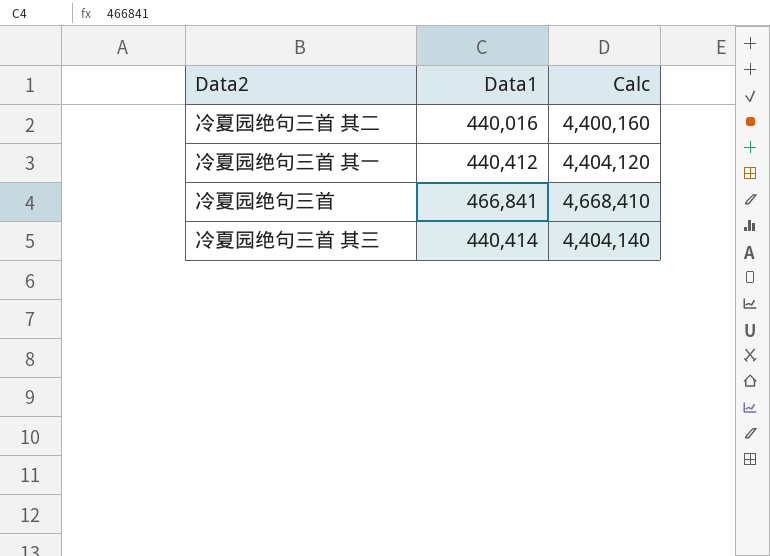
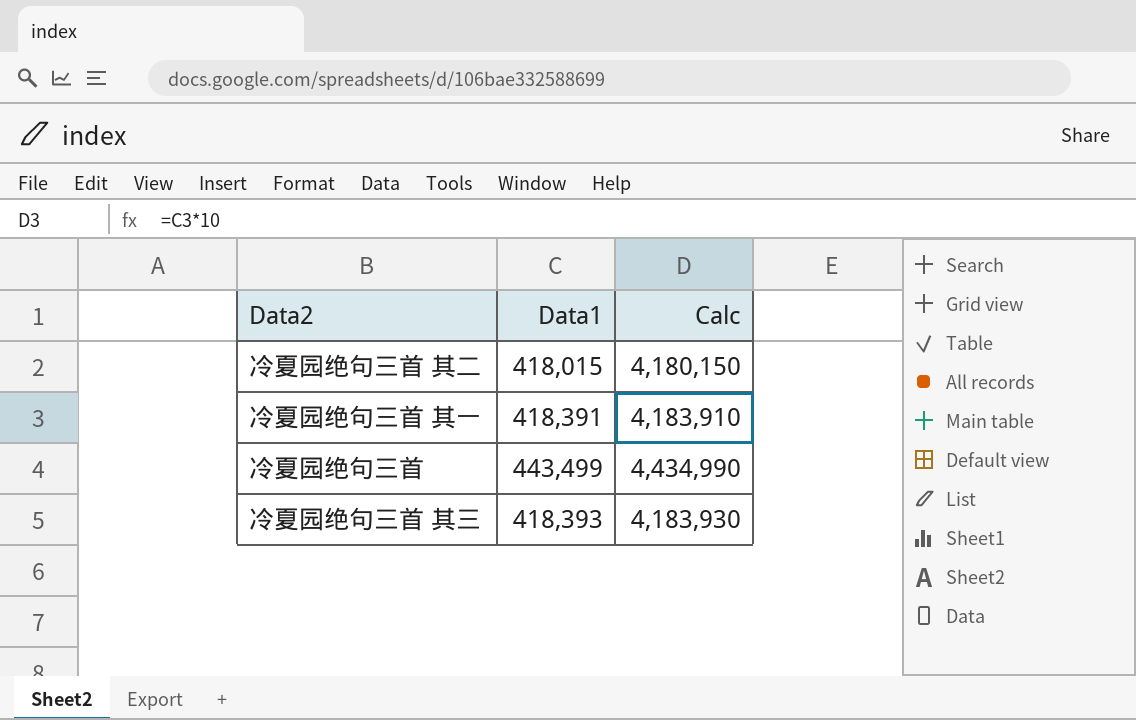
冷夏园绝句三首 其二 | Data1: 440,016 -> 418,015
冷夏园绝句三首 其二 | Calc: 4,400,160 -> 4,180,150
冷夏园绝句三首 其一 | Data1: 440,412 -> 418,391
冷夏园绝句三首 其一 | Calc: 4,404,120 -> 4,183,910
冷夏园绝句三首 | Data1: 466,841 -> 443,499
冷夏园绝句三首 | Calc: 4,668,410 -> 4,434,990
冷夏园绝句三首 其三 | Data1: 440,414 -> 418,393
冷夏园绝句三首 其三 | Calc: 4,404,140 -> 4,183,930

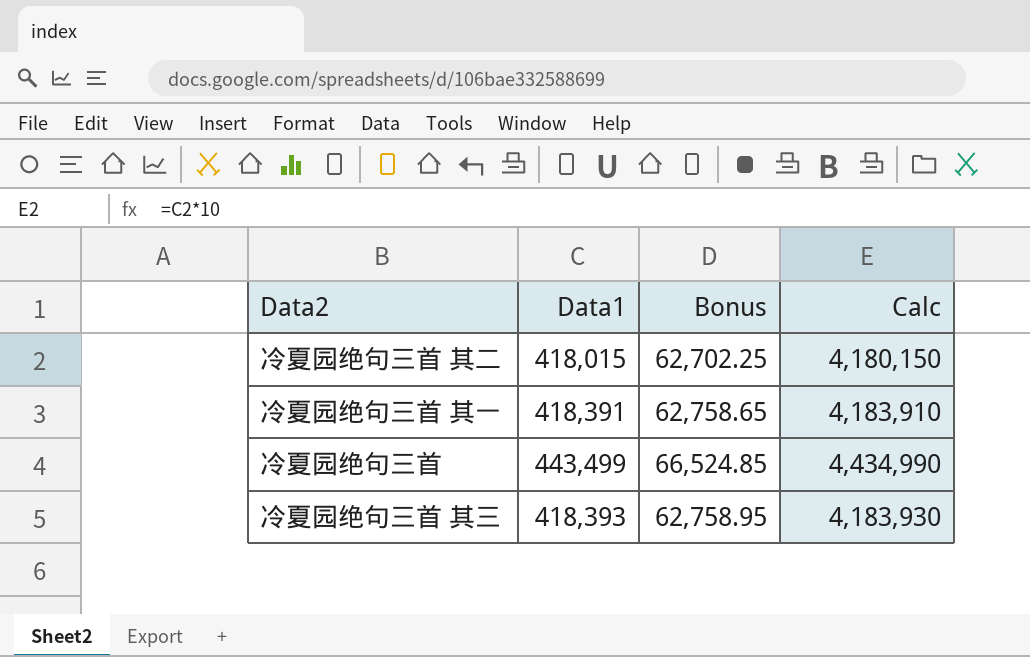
column Bonus | formula: none -> [Data1] * 0.15

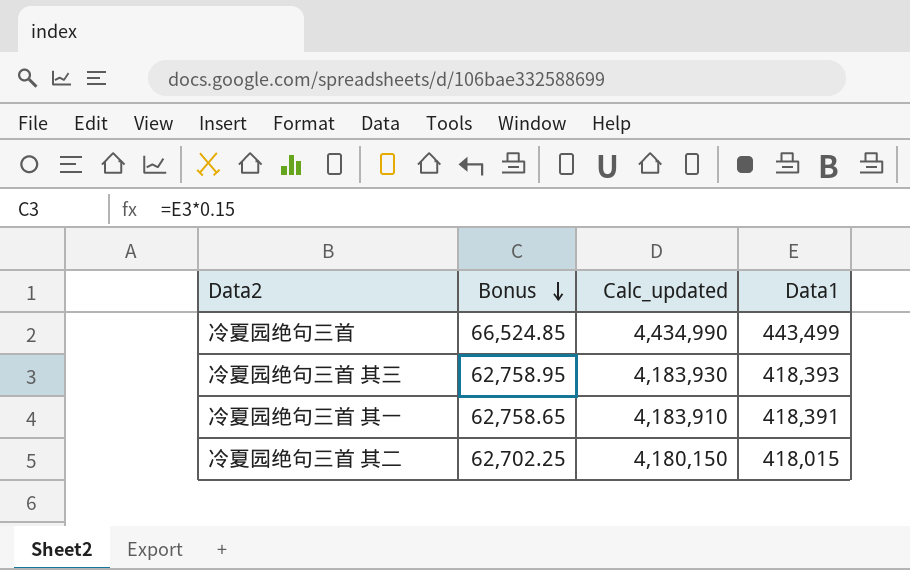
row order: none -> Bonus descending
column name: Calc -> Calc_updated
column Data1 | position: 2 -> 4

